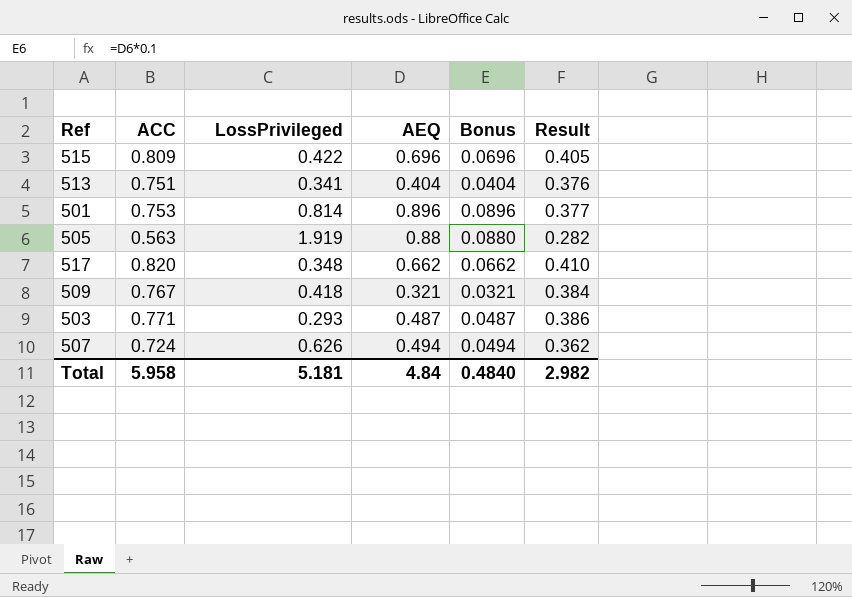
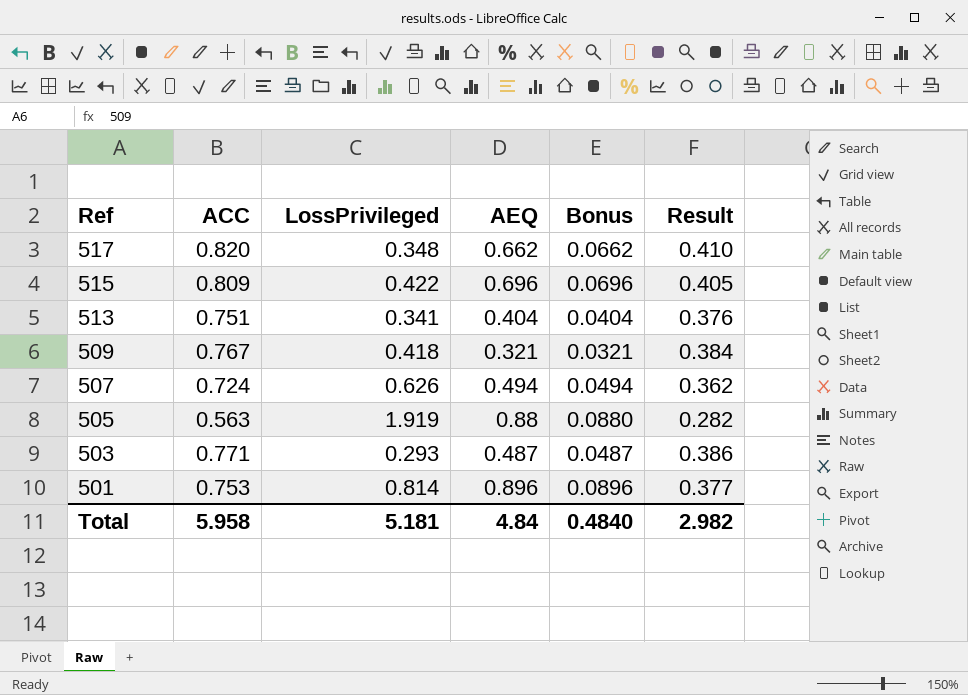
row order: none -> Ref descending

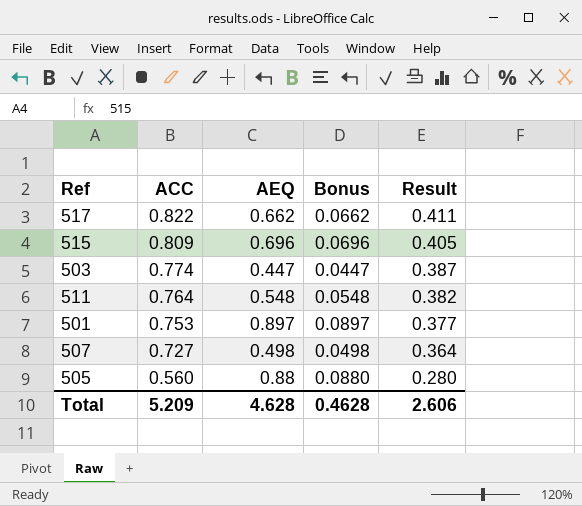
row order: Ref descending -> ACC descending
column LossPrivileged | position: 3 -> none
row 513: 0.751 | 0.341 | 0.404 | 0.0404 | 0.376 -> none
row 509: 0.767 | 0.418 | 0.321 | 0.0321 | 0.384 -> none
517 | ACC: 0.820 -> 0.822
517 | Result: 0.410 -> 0.411
503 | ACC: 0.771 -> 0.774
503 | AEQ: 0.487 -> 0.447
503 | Bonus: 0.0487 -> 0.0447
503 | Result: 0.386 -> 0.387
row 511: none -> 0.764 | 0.548 | 0.0548 | 0.382
501 | AEQ: 0.896 -> 0.897
501 | Bonus: 0.0896 -> 0.0897
507 | ACC: 0.724 -> 0.727
507 | AEQ: 0.494 -> 0.498
507 | Bonus: 0.0494 -> 0.0498
507 | Result: 0.362 -> 0.364
505 | ACC: 0.563 -> 0.560
505 | Result: 0.282 -> 0.280
Total | ACC: 5.958 -> 5.209
Total | AEQ: 4.84 -> 4.628
Total | Bonus: 0.4840 -> 0.4628
Total | Result: 2.982 -> 2.606

